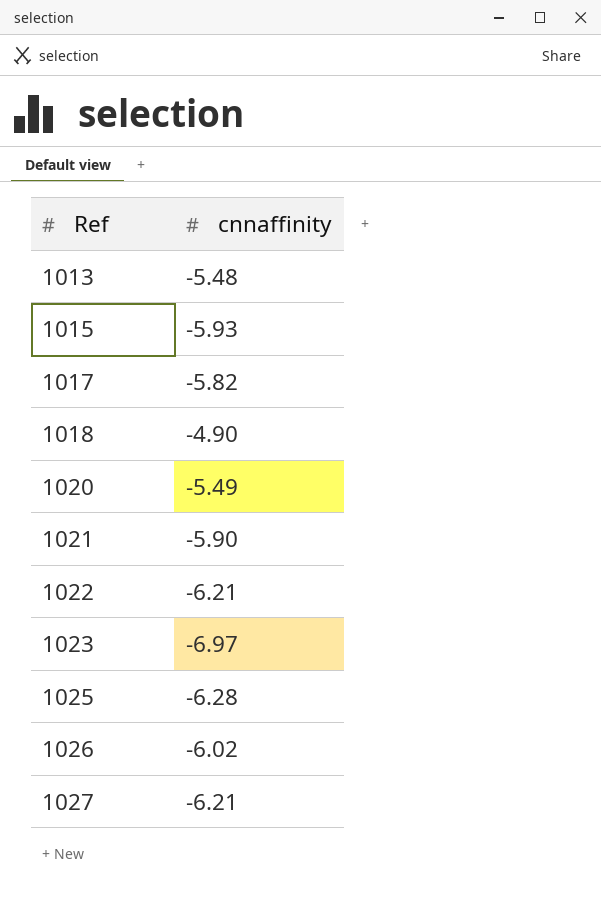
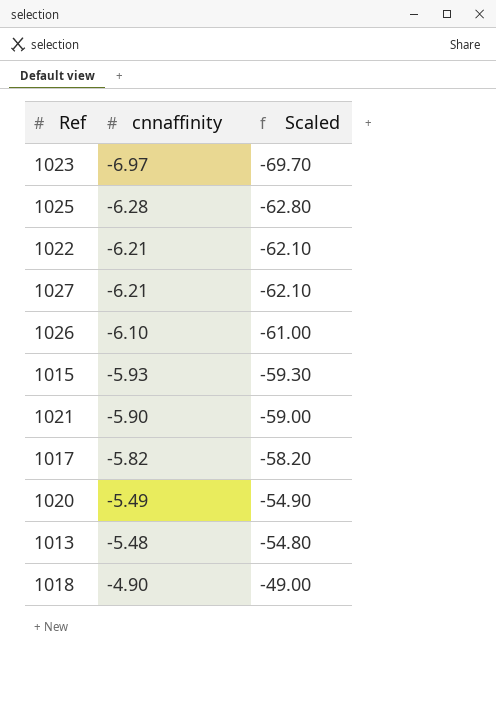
row order: Ref ascending -> cnnaffinity ascending
column Scaled | formula: none -> [cnnaffinity] * 10
1026 | cnnaffinity: -6.02 -> -6.10

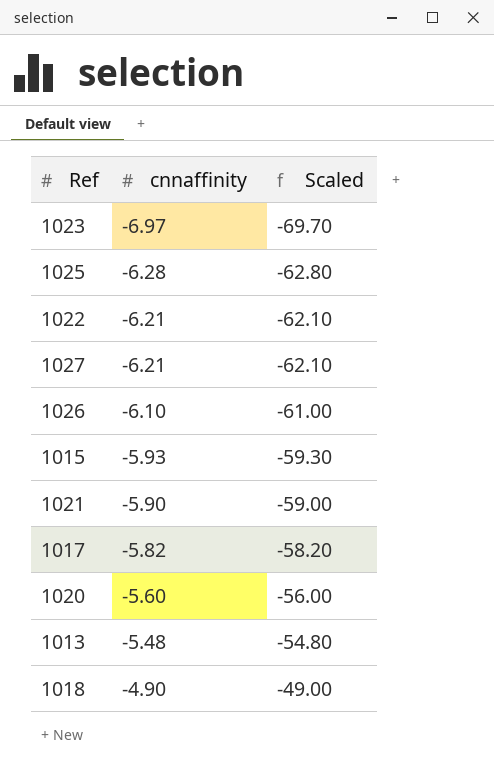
1020 | cnnaffinity: -5.49 -> -5.60
1020 | Scaled: -54.90 -> -56.00

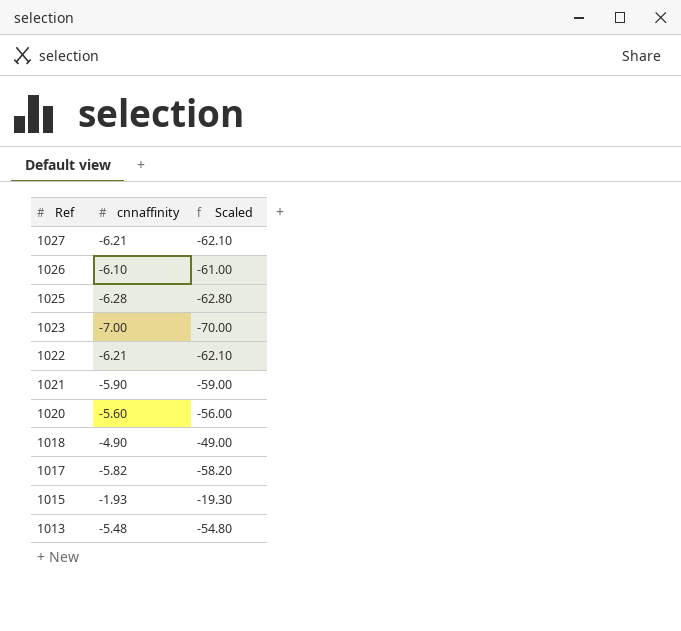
row order: cnnaffinity ascending -> Ref descending
1023 | cnnaffinity: -6.97 -> -7.00
1023 | Scaled: -69.70 -> -70.00
1015 | cnnaffinity: -5.93 -> -1.93
1015 | Scaled: -59.30 -> -19.30

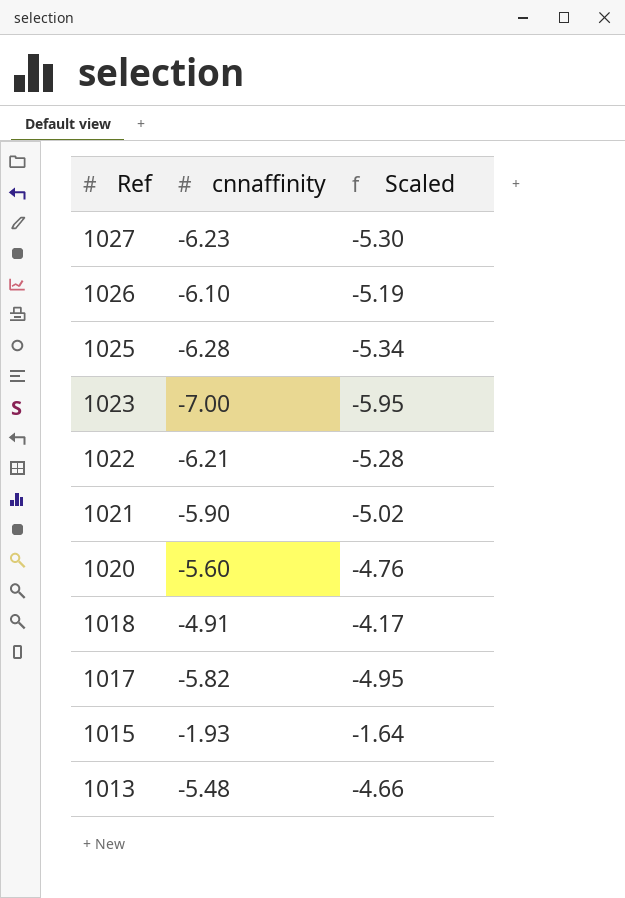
column Scaled | formula: [cnnaffinity] * 10 -> [cnnaffinity] * 0.85
1027 | cnnaffinity: -6.21 -> -6.23
1018 | cnnaffinity: -4.90 -> -4.91

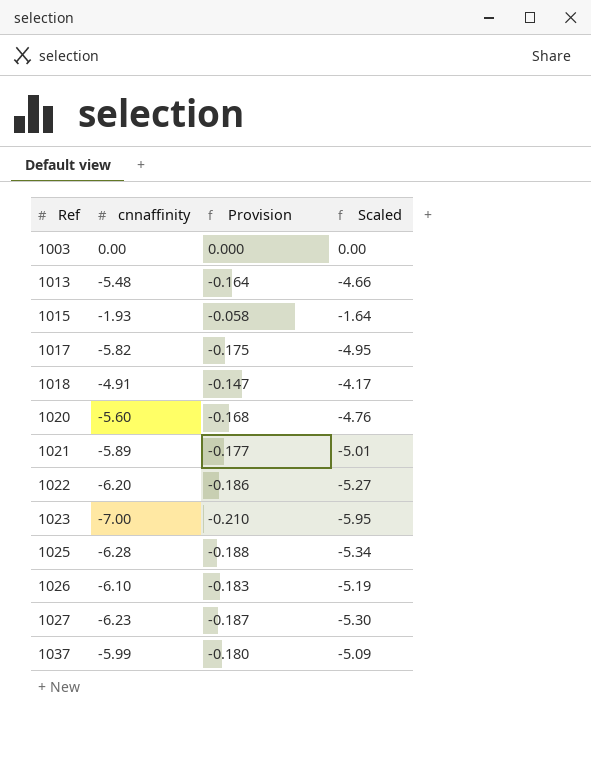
row order: Ref descending -> Ref ascending
column Provision | formula: none -> [cnnaffinity] * 0.03
row 1003: none -> 0.00 | 0.000 | 0.00
1021 | cnnaffinity: -5.90 -> -5.89
1021 | Scaled: -5.02 -> -5.01
1022 | cnnaffinity: -6.21 -> -6.20
1022 | Scaled: -5.28 -> -5.27
row 1037: none -> -5.99 | -0.180 | -5.09

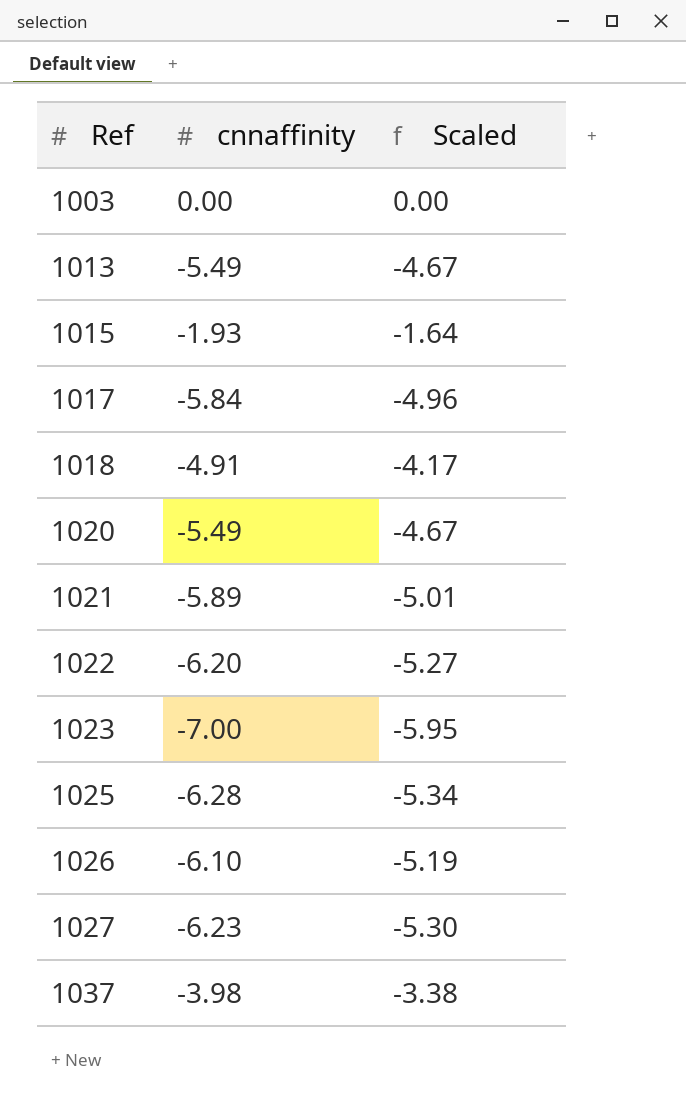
column Provision | formula: [cnnaffinity] * 0.03 -> none
1013 | cnnaffinity: -5.48 -> -5.49
1013 | Scaled: -4.66 -> -4.67
1017 | cnnaffinity: -5.82 -> -5.84
1017 | Scaled: -4.95 -> -4.96
1020 | cnnaffinity: -5.60 -> -5.49
1020 | Scaled: -4.76 -> -4.67
1037 | cnnaffinity: -5.99 -> -3.98
1037 | Scaled: -5.09 -> -3.38

